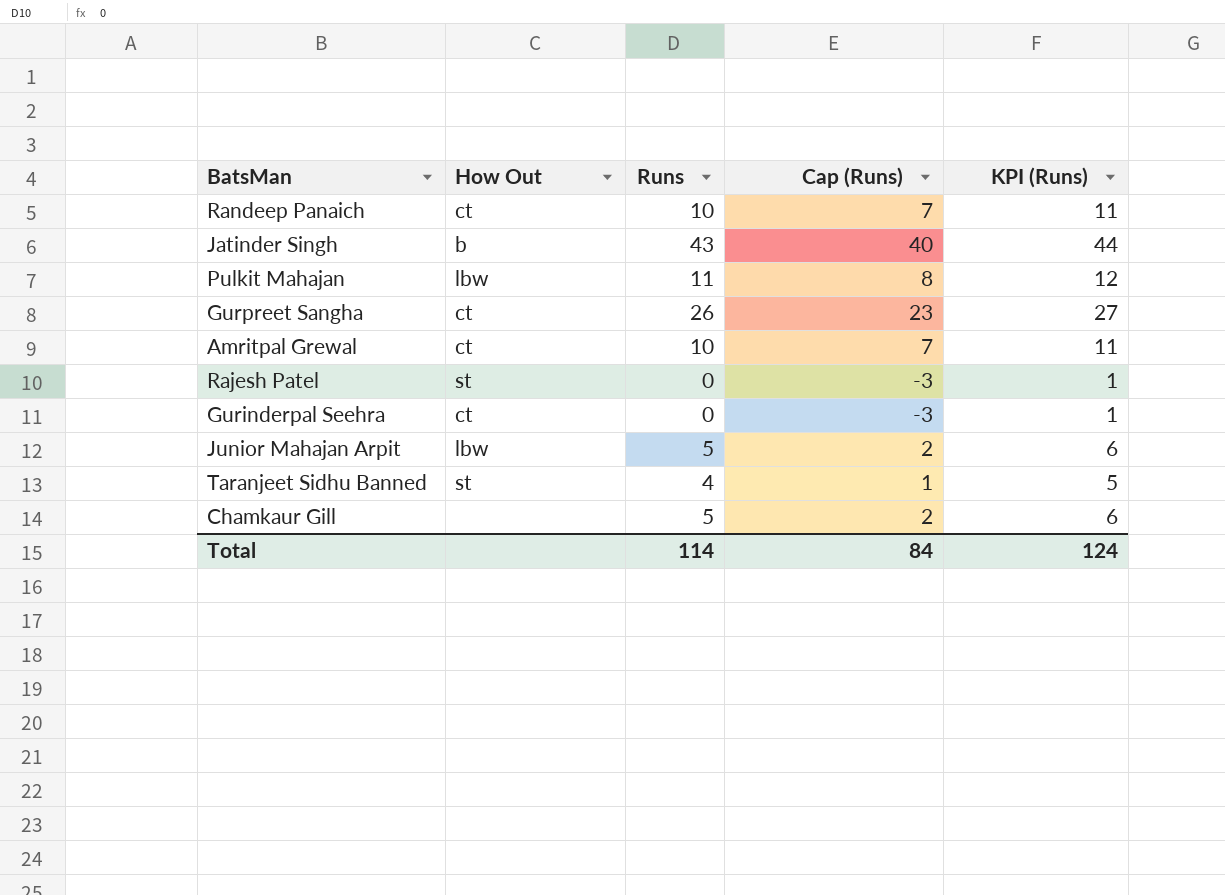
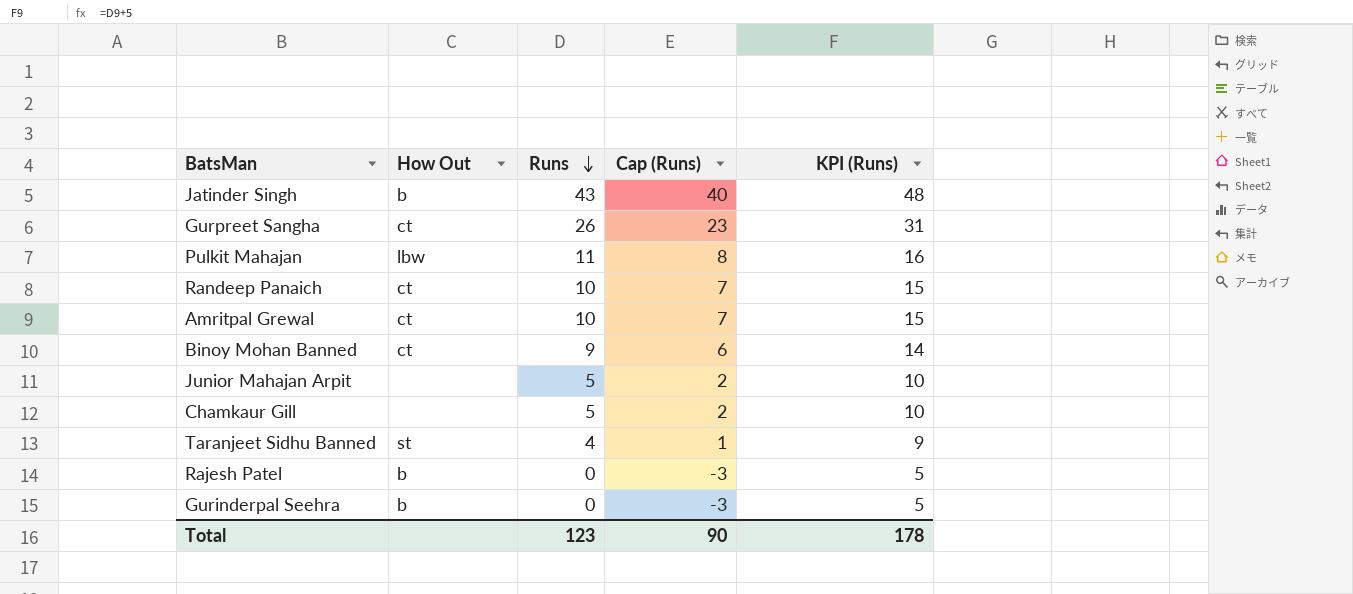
row order: none -> Runs descending
column KPI (Runs) | formula: [Runs] + 1 -> [Runs] + 5
row Binoy Mohan Banned: none -> ct | 9 | 6 | 14
Junior Mahajan Arpit | How Out: lbw -> none
Rajesh Patel | How Out: st -> b
Gurinderpal Seehra | How Out: ct -> b
Total | Runs: 114 -> 123
Total | Cap (Runs): 84 -> 90
Total | KPI (Runs): 124 -> 178

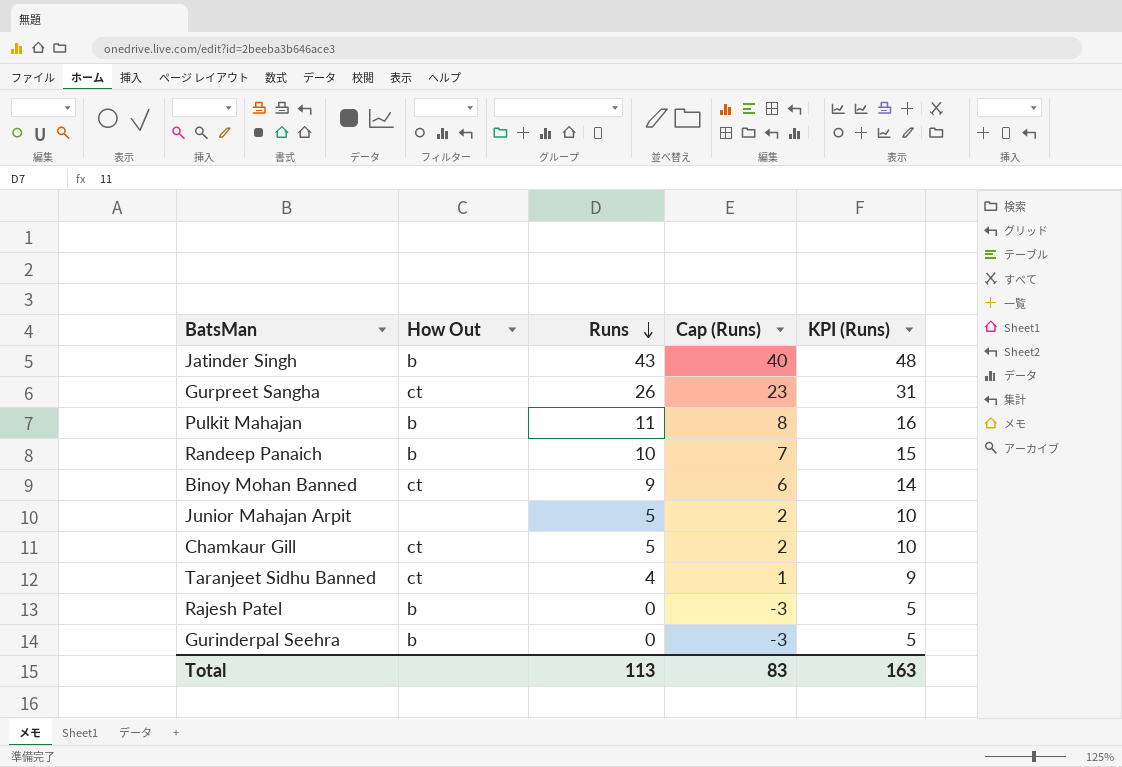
row Amritpal Grewal: ct | 10 | 7 | 15 -> none
Pulkit Mahajan | How Out: lbw -> b
Randeep Panaich | How Out: ct -> b
Chamkaur Gill | How Out: none -> ct
Taranjeet Sidhu Banned | How Out: st -> ct
Total | Runs: 123 -> 113
Total | Cap (Runs): 90 -> 83
Total | KPI (Runs): 178 -> 163

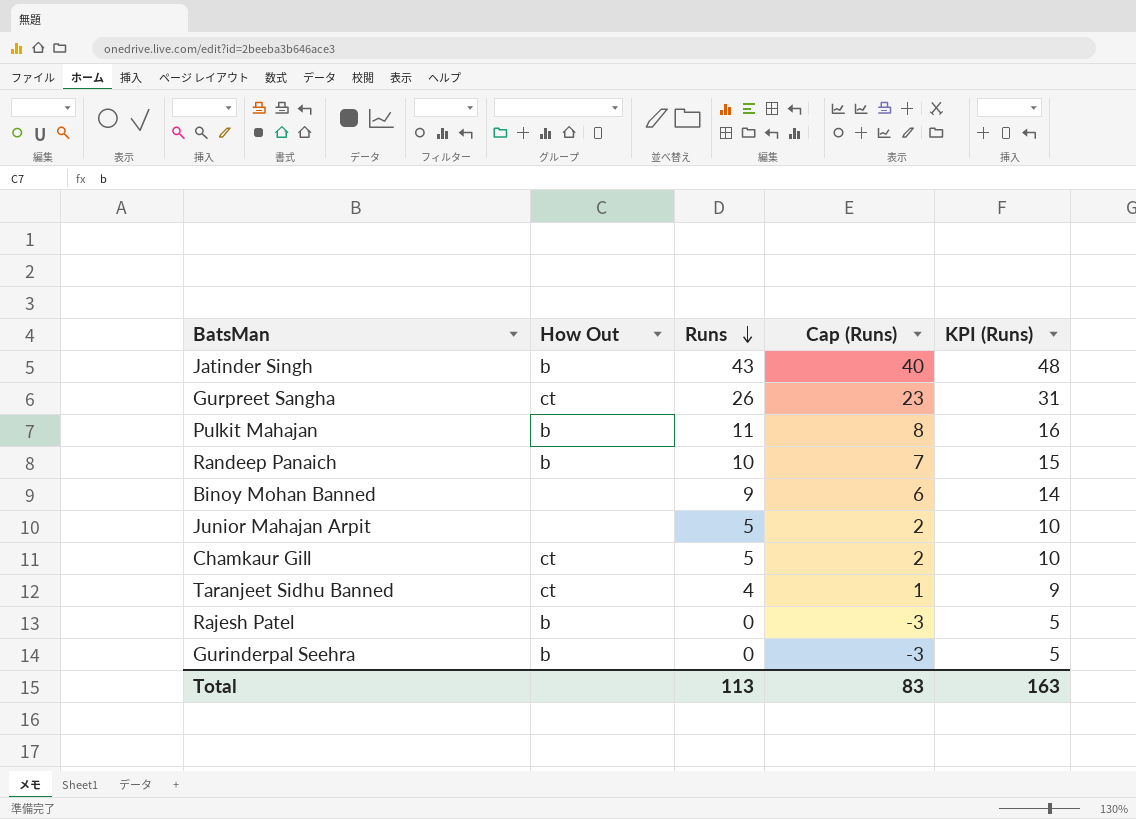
Binoy Mohan Banned | How Out: ct -> none

